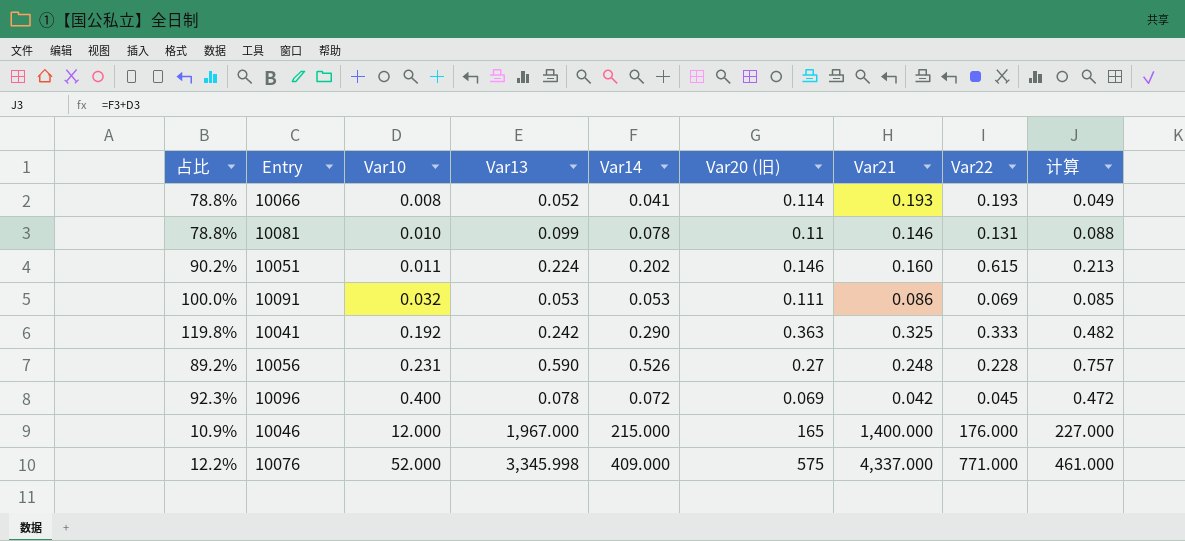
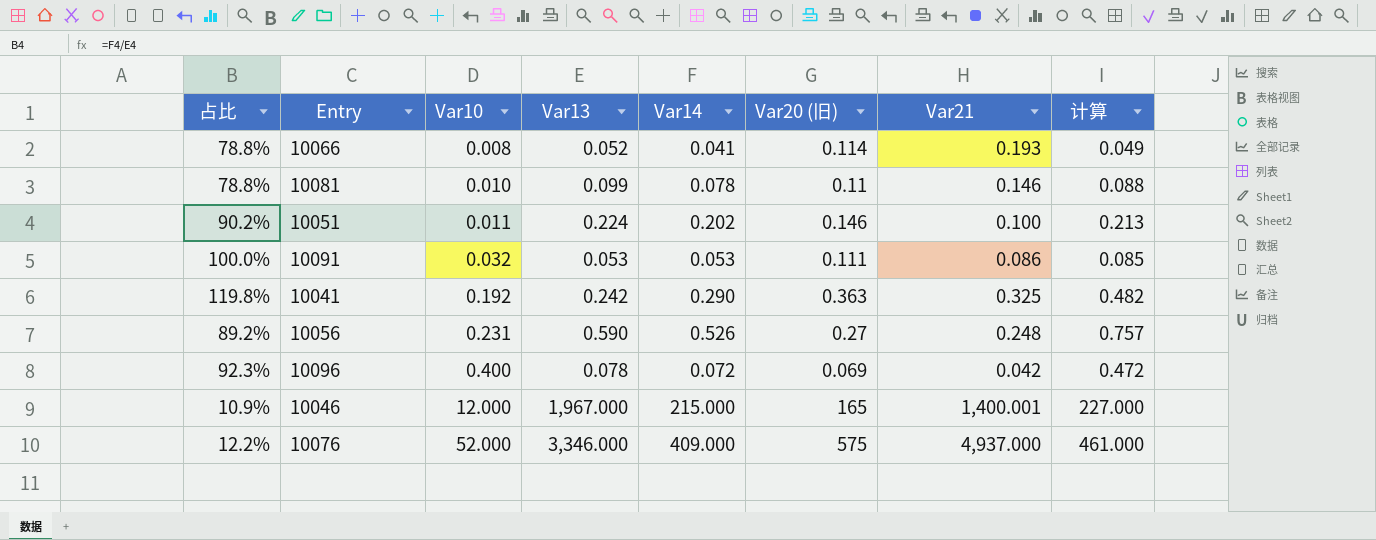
column Var22 | position: 8 -> none
10051 | Var21: 0.160 -> 0.100
10046 | Var21: 1,400.000 -> 1,400.001
10076 | Var13: 3,345.998 -> 3,346.000
10076 | Var21: 4,337.000 -> 4,937.000

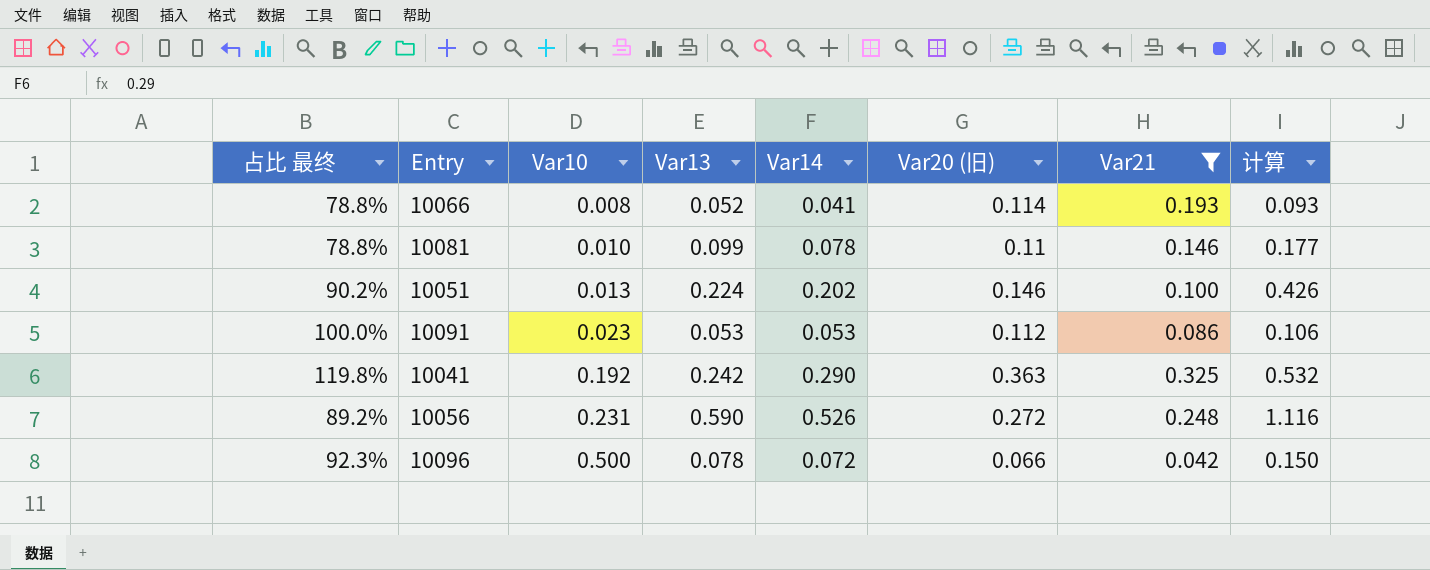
filter: none -> Var21 <= 0.325
column name: 占比 -> 占比 最终
column 计算 | formula: [Var10] + [Var14] -> [Var13] + [Var14]
10051 | Var10: 0.011 -> 0.013
10091 | Var10: 0.032 -> 0.023
10091 | Var20 (旧): 0.111 -> 0.112
10056 | Var20 (旧): 0.27 -> 0.272
10096 | Var10: 0.400 -> 0.500
10096 | Var20 (旧): 0.069 -> 0.066

